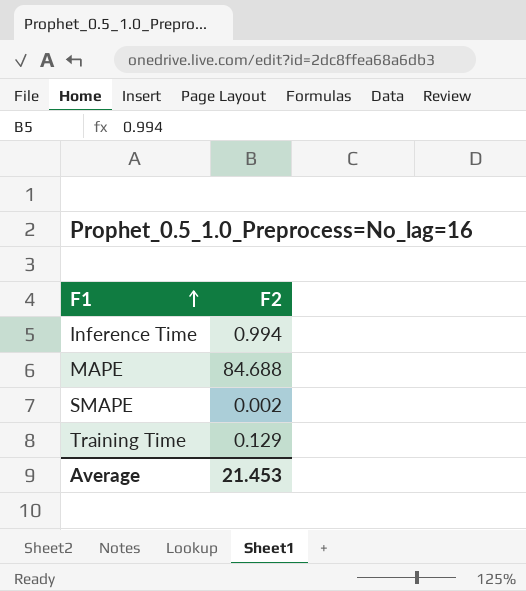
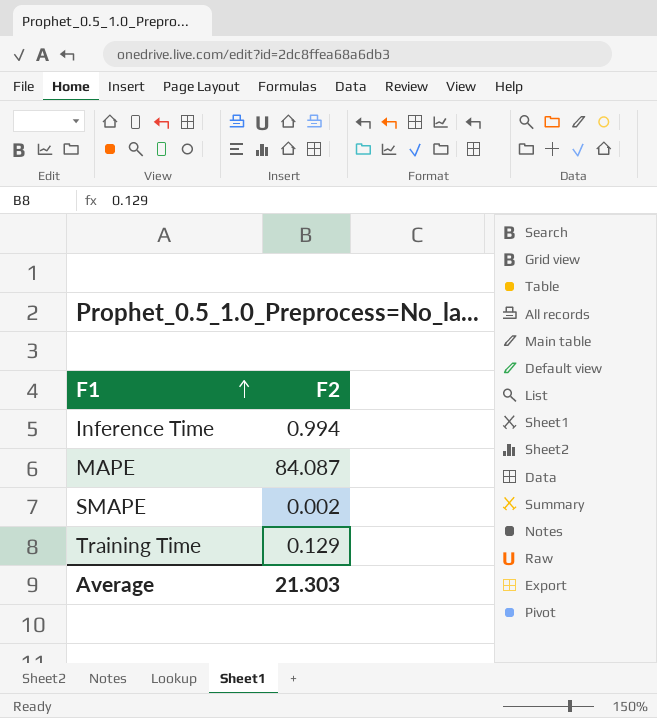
MAPE | F2: 84.688 -> 84.087
Average | F2: 21.453 -> 21.303

